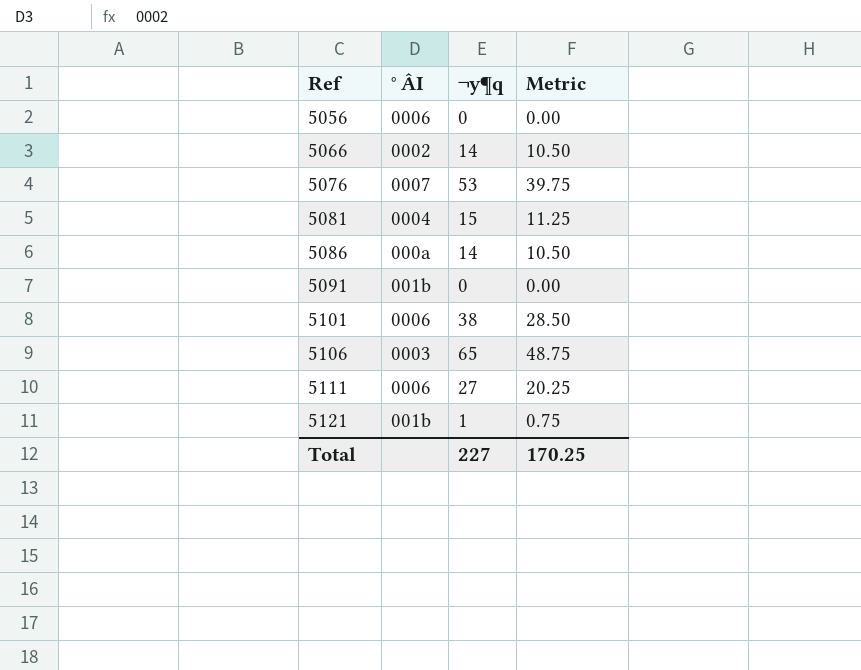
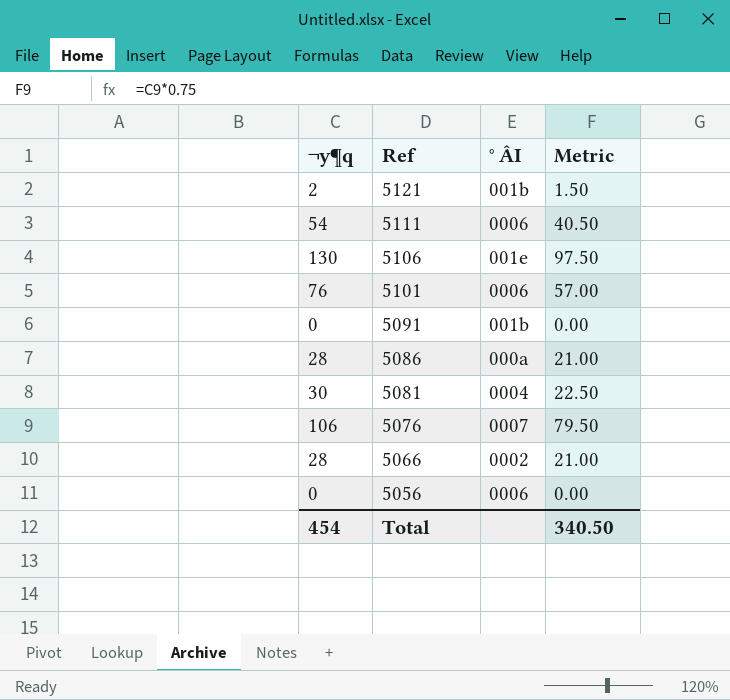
row order: Ref ascending -> Ref descending
column ¬y¶q | position: 3 -> 1
5121 | ¬y¶q: 1 -> 2
5121 | Metric: 0.75 -> 1.50
5111 | ¬y¶q: 27 -> 54
5111 | Metric: 20.25 -> 40.50
5106 | ¬y¶q: 65 -> 130
5106 | ° ÂI: 0003 -> 001e
5106 | Metric: 48.75 -> 97.50
5101 | ¬y¶q: 38 -> 76
5101 | Metric: 28.50 -> 57.00
5086 | ¬y¶q: 14 -> 28
5086 | Metric: 10.50 -> 21.00
5081 | ¬y¶q: 15 -> 30
5081 | Metric: 11.25 -> 22.50
5076 | ¬y¶q: 53 -> 106
5076 | Metric: 39.75 -> 79.50
5066 | ¬y¶q: 14 -> 28
5066 | Metric: 10.50 -> 21.00
Total | ¬y¶q: 227 -> 454
Total | Metric: 170.25 -> 340.50

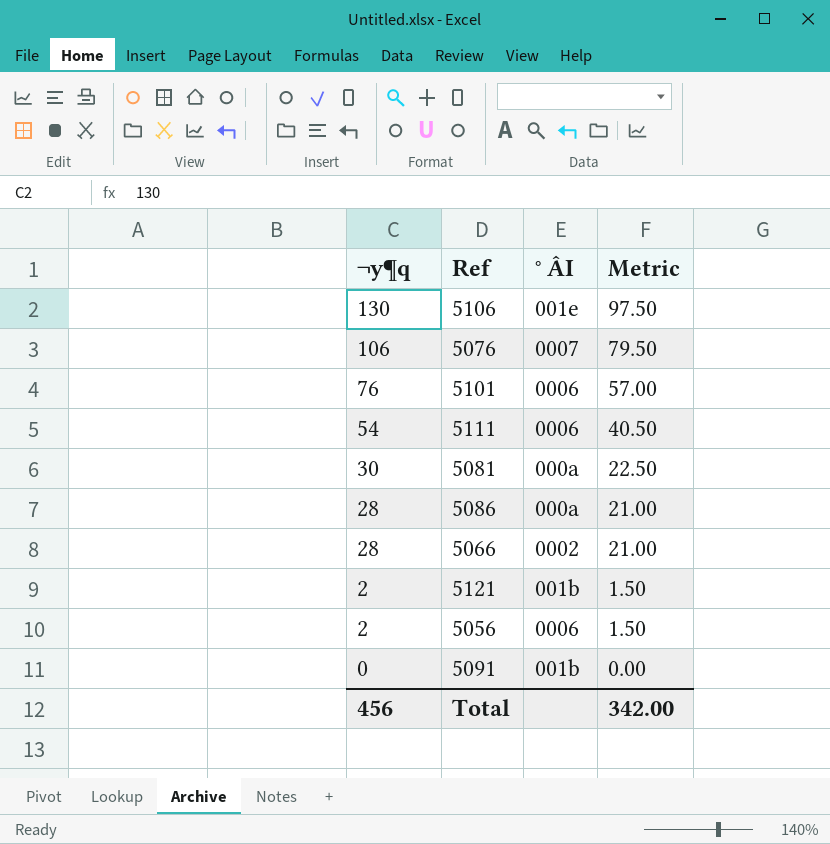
row order: Ref descending -> ¬y¶q descending
5081 | ° ÂI: 0004 -> 000a
5056 | ¬y¶q: 0 -> 2
5056 | Metric: 0.00 -> 1.50
Total | ¬y¶q: 454 -> 456
Total | Metric: 340.50 -> 342.00

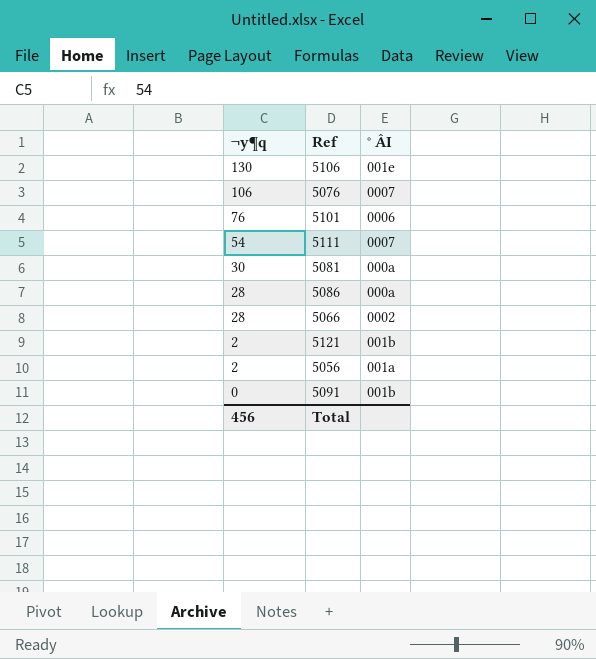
column Metric | formula: [¬y¶q] * 0.75 -> none
5111 | ° ÂI: 0006 -> 0007
5056 | ° ÂI: 0006 -> 001a

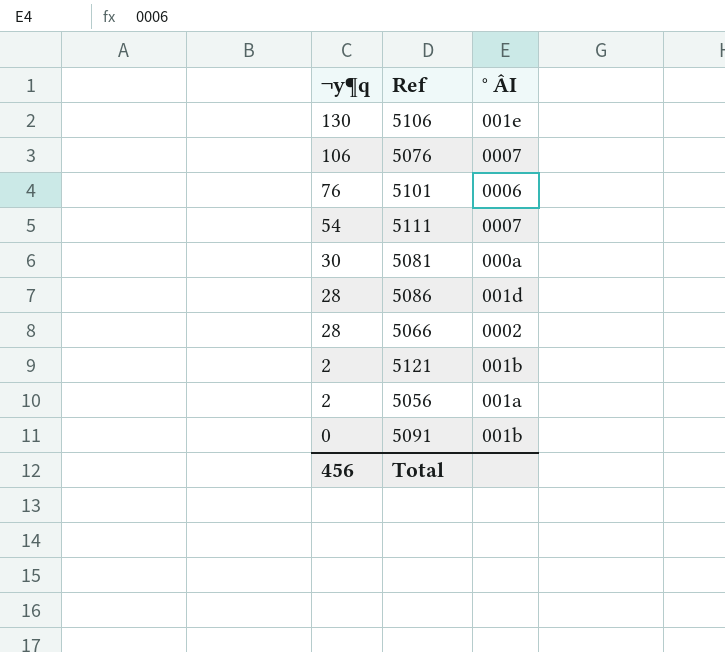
5086 | ° ÂI: 000a -> 001d

